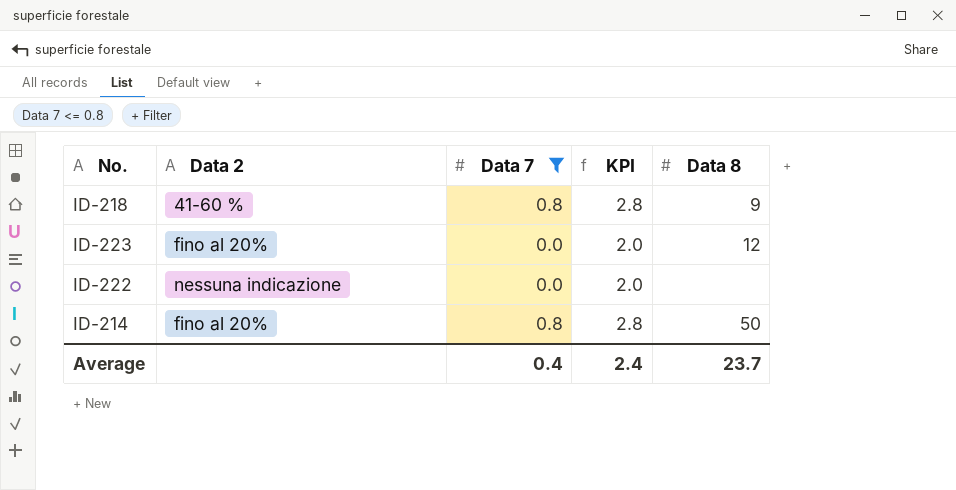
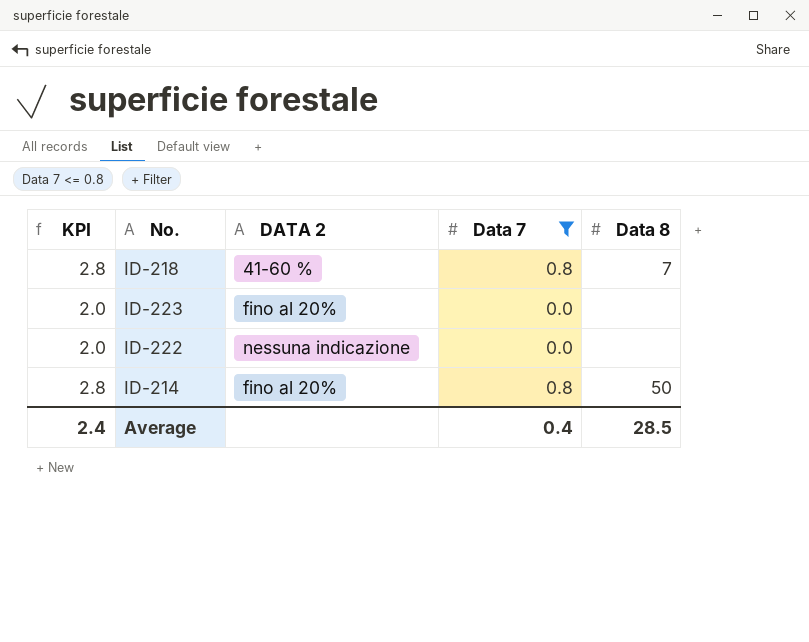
column KPI | position: 4 -> 1
column name: Data 2 -> DATA 2
ID-218 | Data 8: 9 -> 7
ID-223 | Data 8: 12 -> none
Average | Data 8: 23.7 -> 28.5

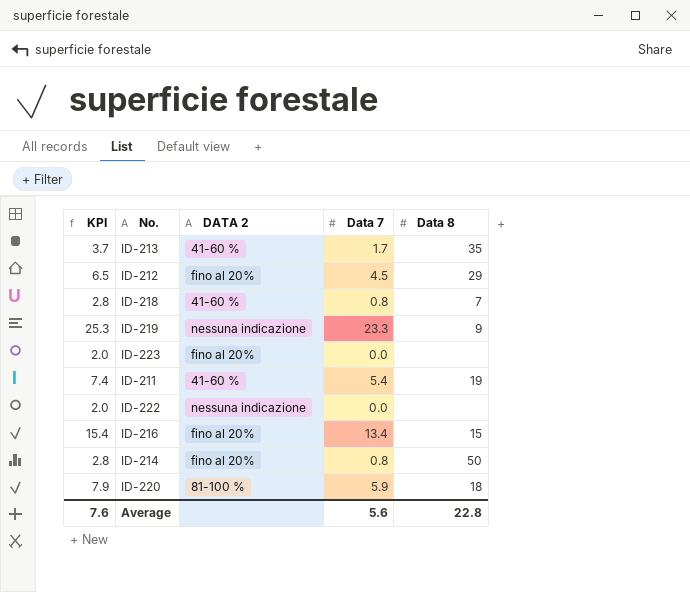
filter: Data 7 <= 0.8 -> none
Average | KPI: 2.4 -> 7.6
Average | Data 7: 0.4 -> 5.6
Average | Data 8: 28.5 -> 22.8

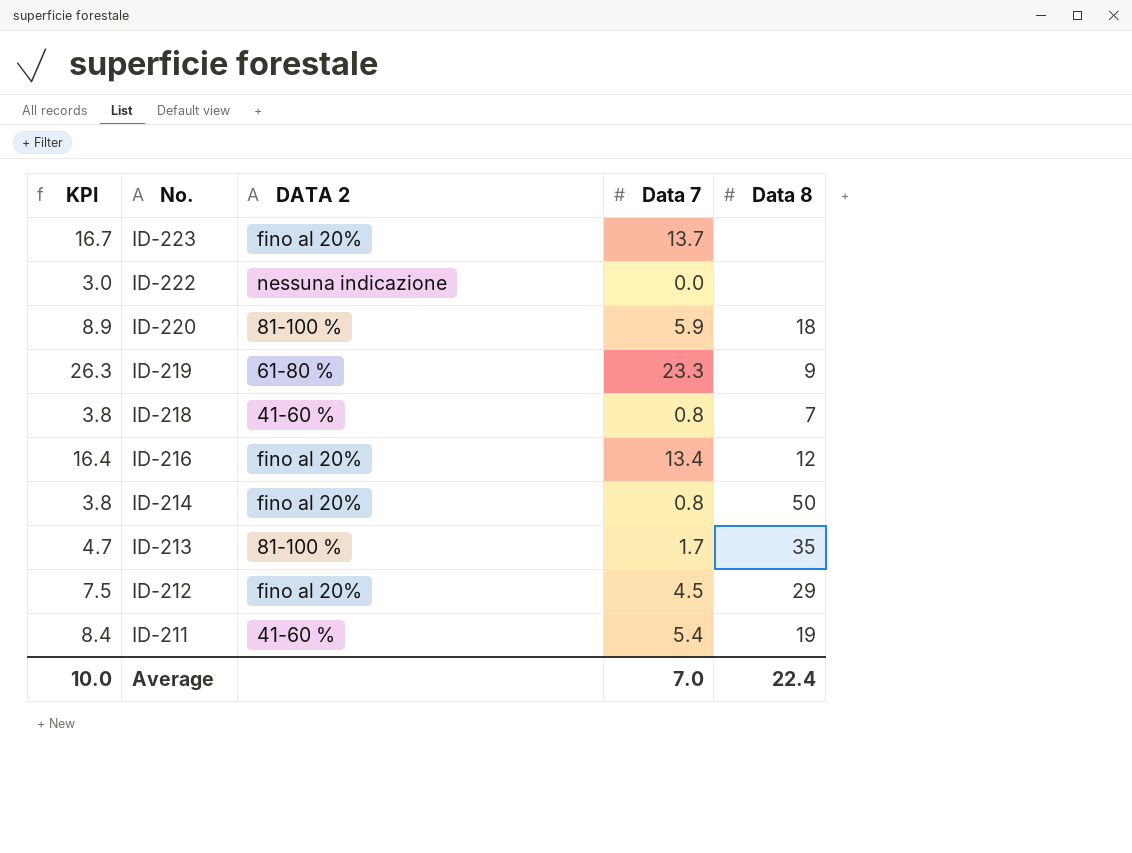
row order: none -> No. descending
column KPI | formula: [Data 7] + 2 -> [Data 7] + 3
ID-223 | Data 7: 0.0 -> 13.7
ID-219 | DATA 2: nessuna indicazione -> 61-80 %
ID-216 | Data 8: 15 -> 12
ID-213 | DATA 2: 41-60 % -> 81-100 %
Average | KPI: 7.6 -> 10.0
Average | Data 7: 5.6 -> 7.0
Average | Data 8: 22.8 -> 22.4

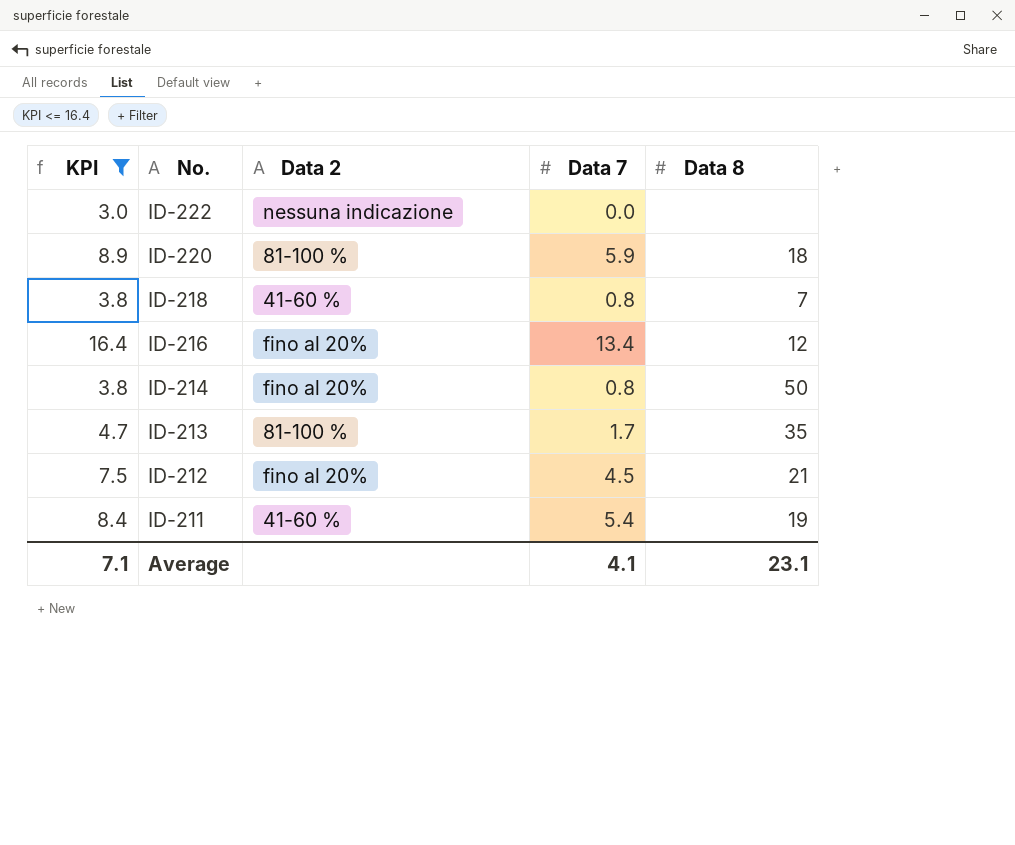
filter: none -> KPI <= 16.4
column name: DATA 2 -> Data 2
ID-212 | Data 8: 29 -> 21
Average | KPI: 10.0 -> 7.1
Average | Data 7: 7.0 -> 4.1
Average | Data 8: 22.4 -> 23.1

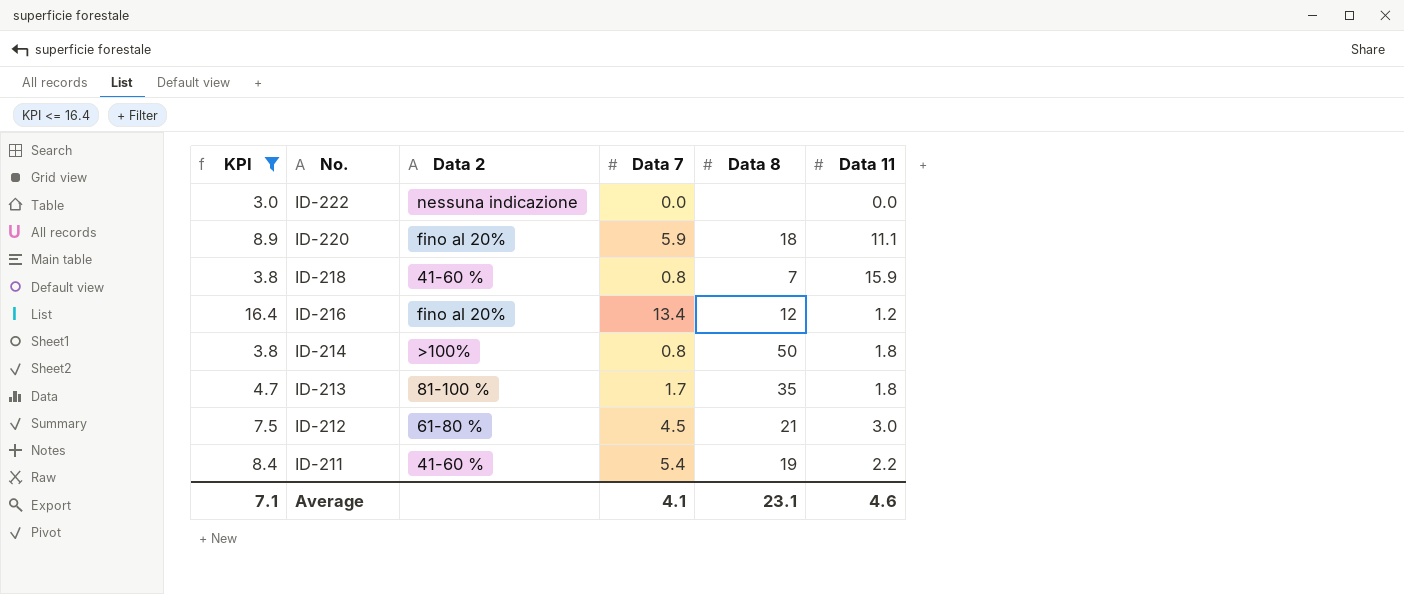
column Data 11 | position: none -> 6
ID-220 | Data 2: 81-100 % -> fino al 20%
ID-214 | Data 2: fino al 20% -> >100%
ID-212 | Data 2: fino al 20% -> 61-80 %

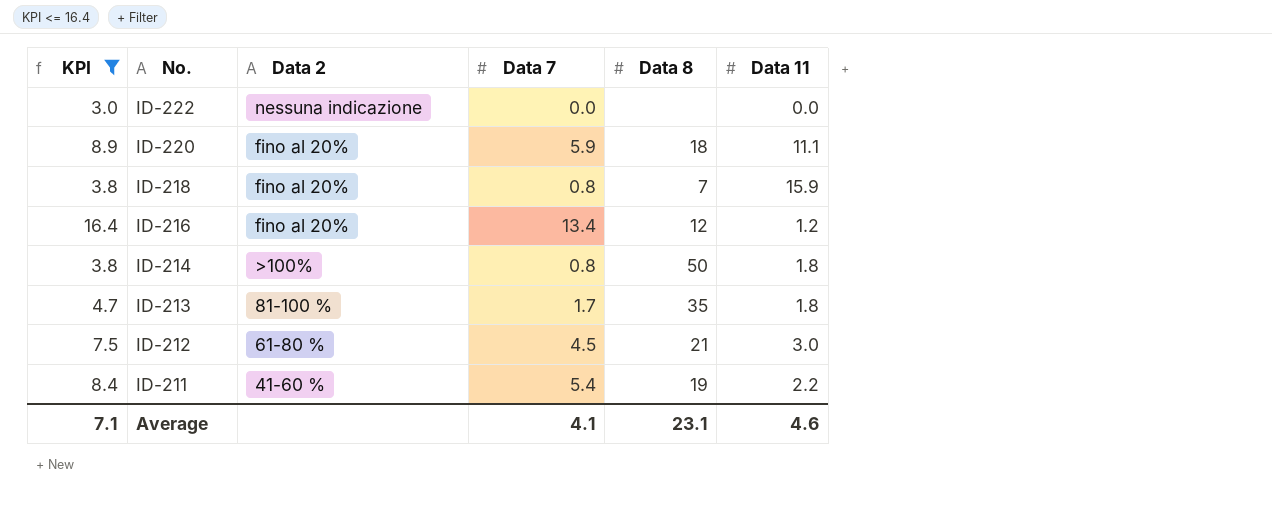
ID-218 | Data 2: 41-60 % -> fino al 20%

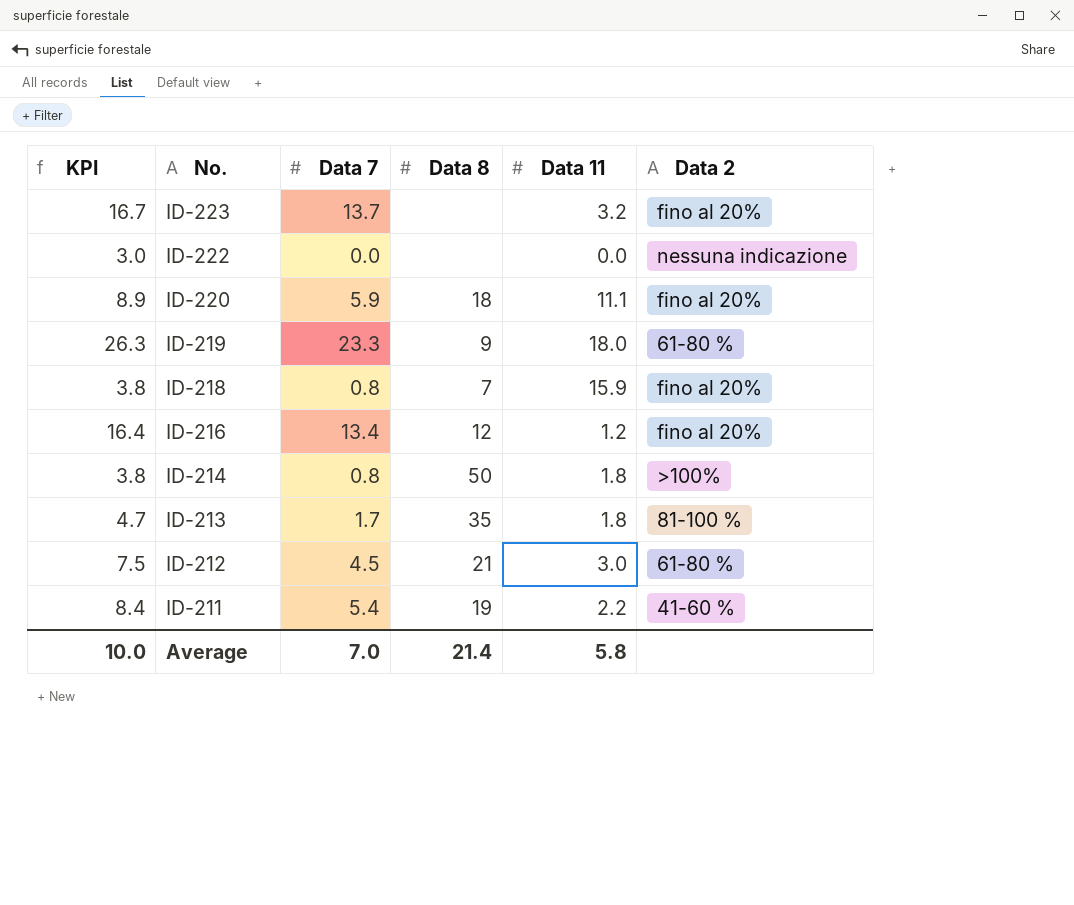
filter: KPI <= 16.4 -> none
column Data 2 | position: 3 -> 6
Average | KPI: 7.1 -> 10.0
Average | Data 7: 4.1 -> 7.0
Average | Data 8: 23.1 -> 21.4
Average | Data 11: 4.6 -> 5.8

